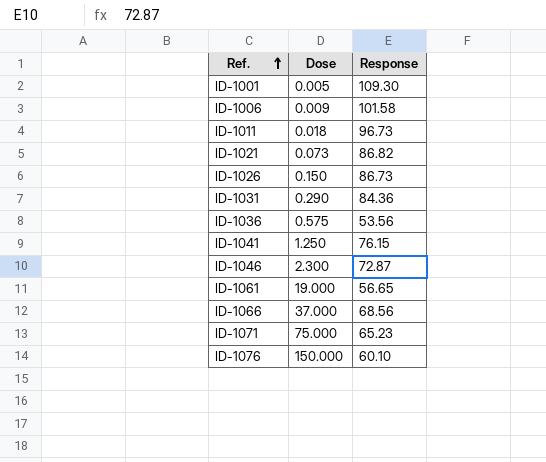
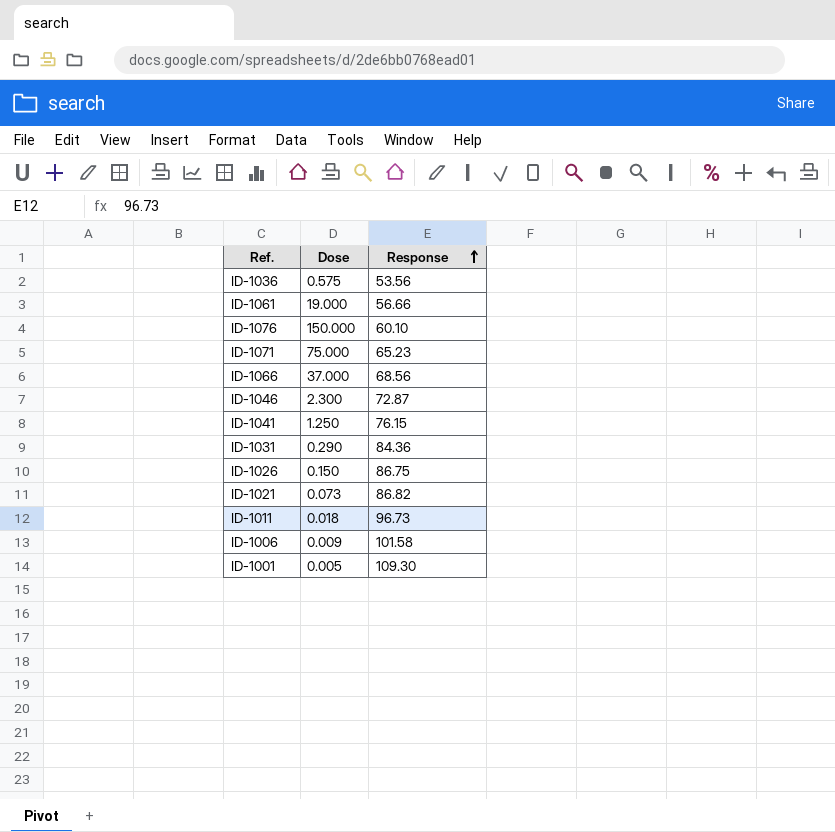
row order: Ref. ascending -> Response ascending
ID-1061 | Response: 56.65 -> 56.66
ID-1026 | Response: 86.73 -> 86.75

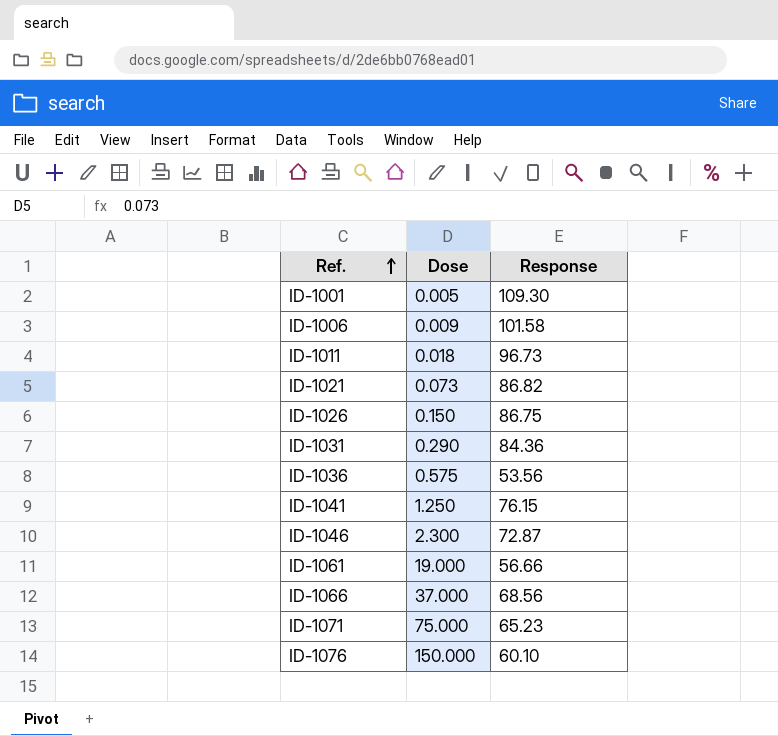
row order: Response ascending -> Ref. ascending

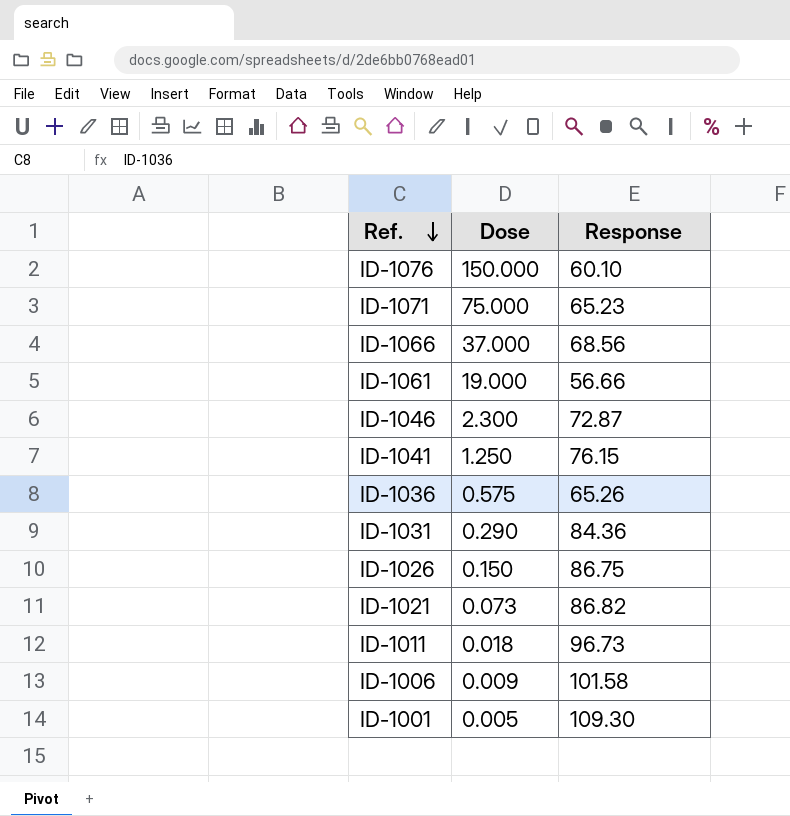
row order: Ref. ascending -> Ref. descending
ID-1036 | Response: 53.56 -> 65.26

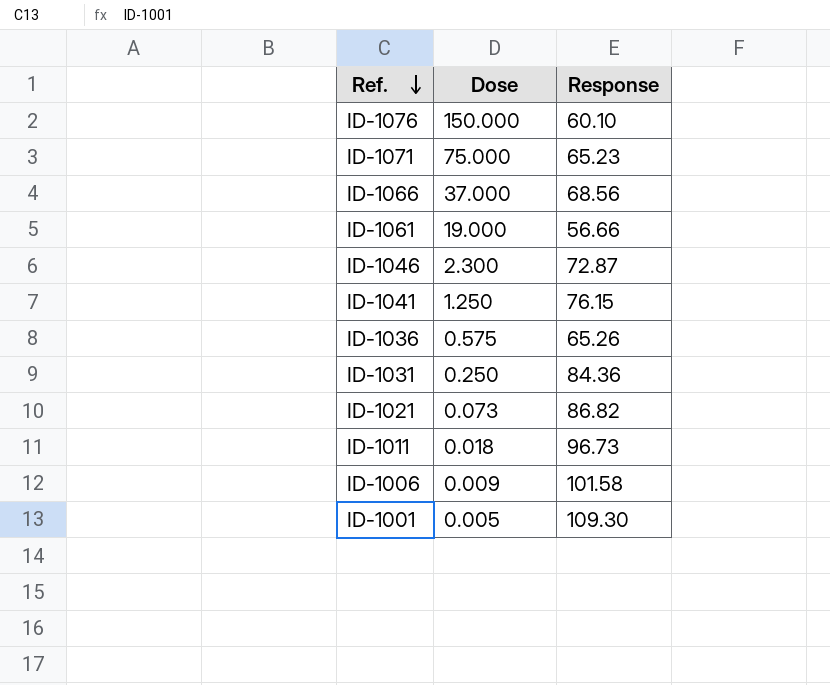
row ID-1026: 0.150 | 86.75 -> none
ID-1031 | Dose: 0.290 -> 0.250

